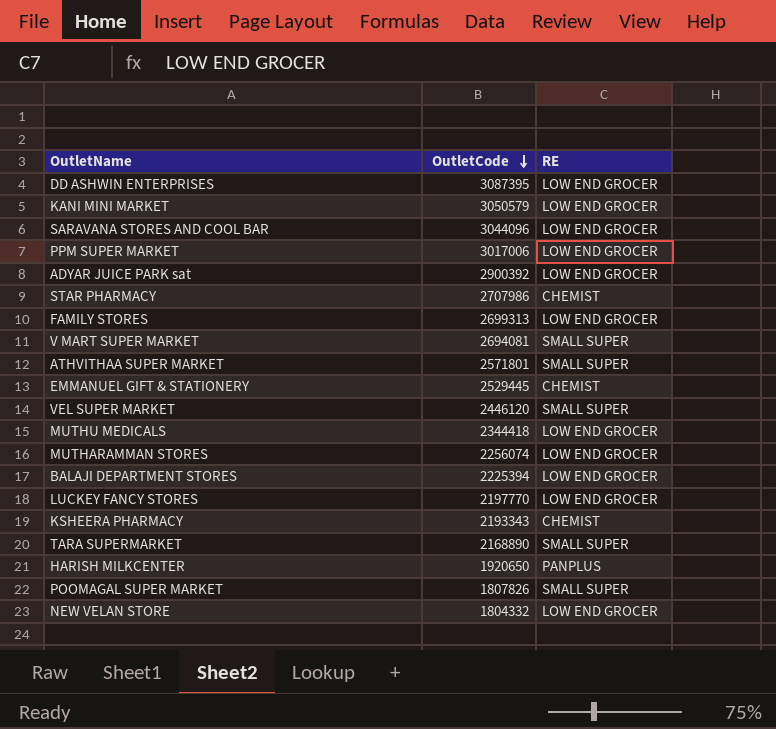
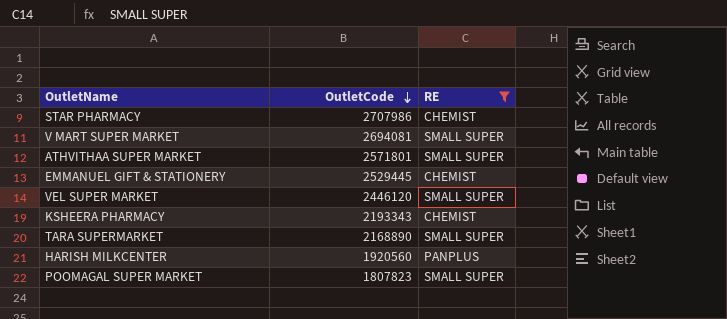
filter: none -> RE != LOW END GROCER
HARISH MILKCENTER | OutletCode: 1920650 -> 1920560
POOMAGAL SUPER MARKET | OutletCode: 1807826 -> 1807823

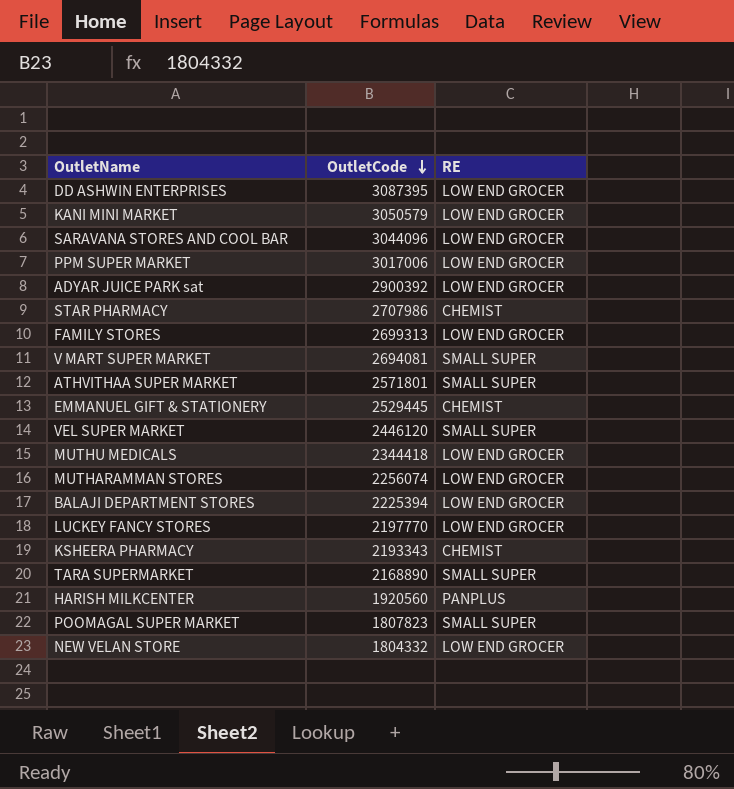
filter: RE != LOW END GROCER -> none

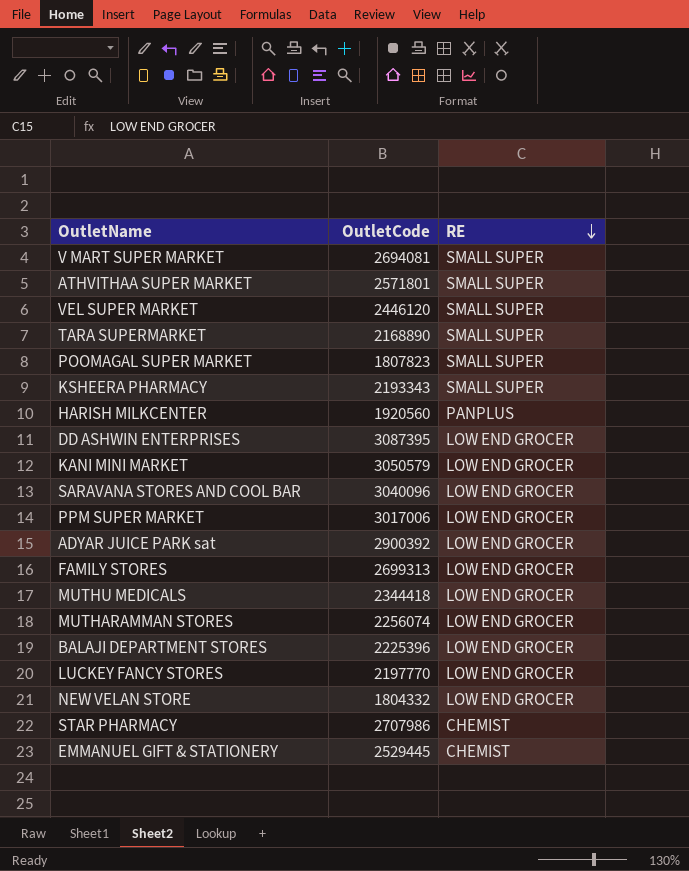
row order: OutletCode descending -> RE descending
KSHEERA PHARMACY | RE: CHEMIST -> SMALL SUPER
SARAVANA STORES AND COOL BAR | OutletCode: 3044096 -> 3040096
BALAJI DEPARTMENT STORES | OutletCode: 2225394 -> 2225396

